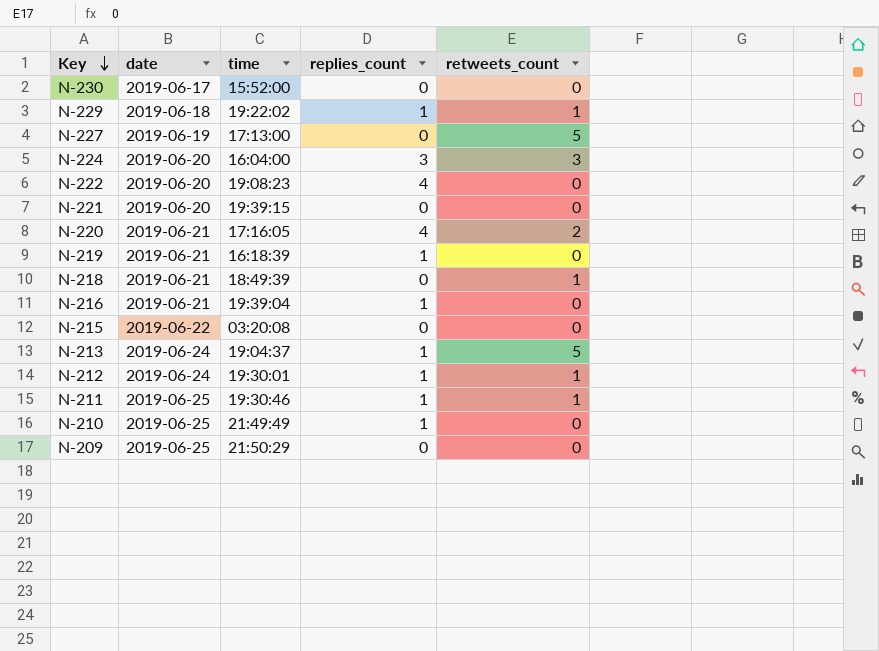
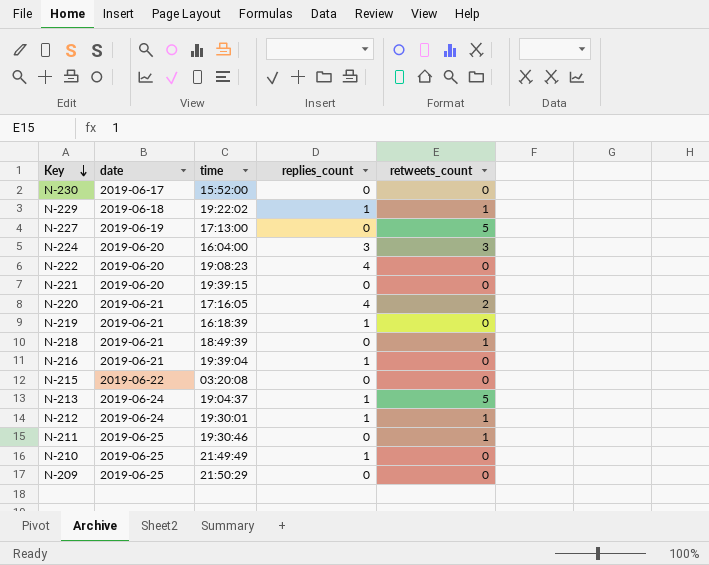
N-211 | replies_count: 1 -> 0

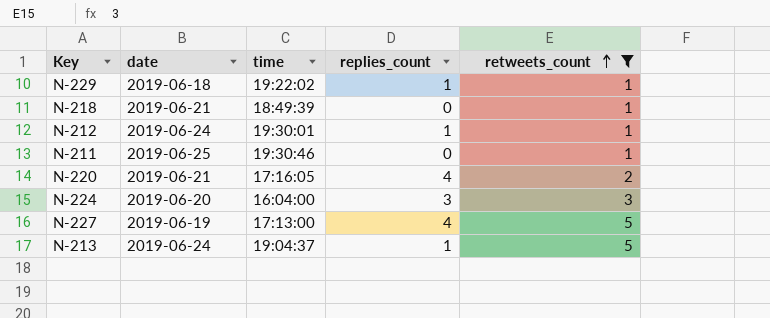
filter: none -> retweets_count != 0
row order: Key descending -> retweets_count ascending
N-227 | replies_count: 0 -> 4

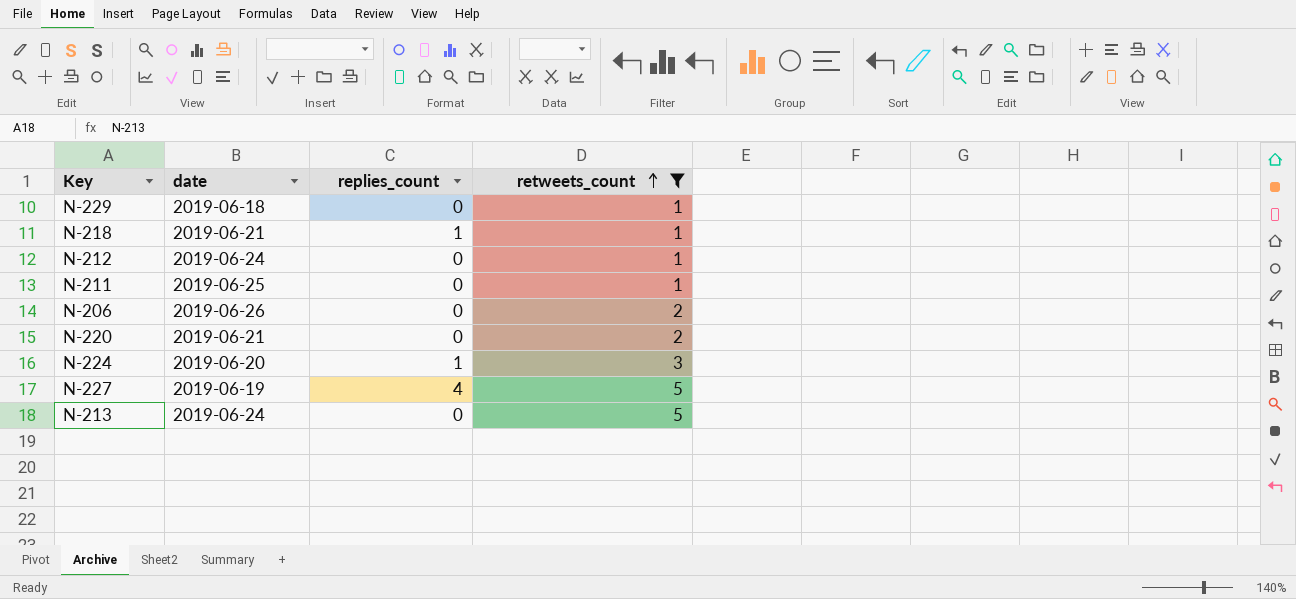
column time | position: 3 -> none
N-229 | replies_count: 1 -> 0
N-218 | replies_count: 0 -> 1
N-212 | replies_count: 1 -> 0
row N-206: none -> 2019-06-26 | 0 | 2
N-220 | replies_count: 4 -> 0
N-224 | replies_count: 3 -> 1
N-213 | replies_count: 1 -> 0

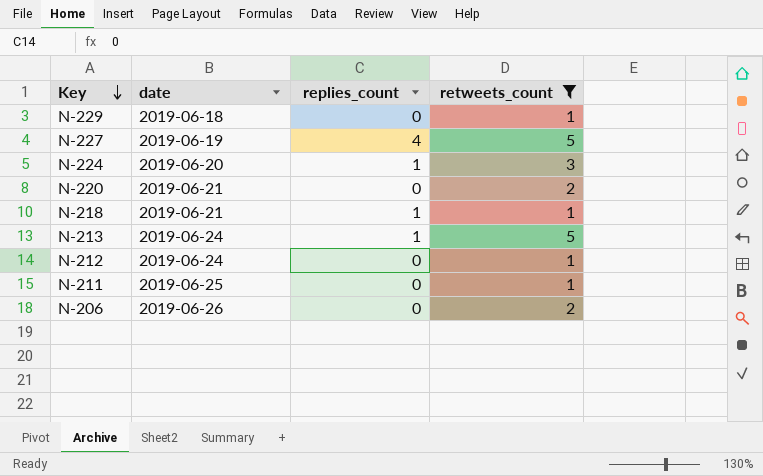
row order: retweets_count ascending -> Key descending
N-213 | replies_count: 0 -> 1

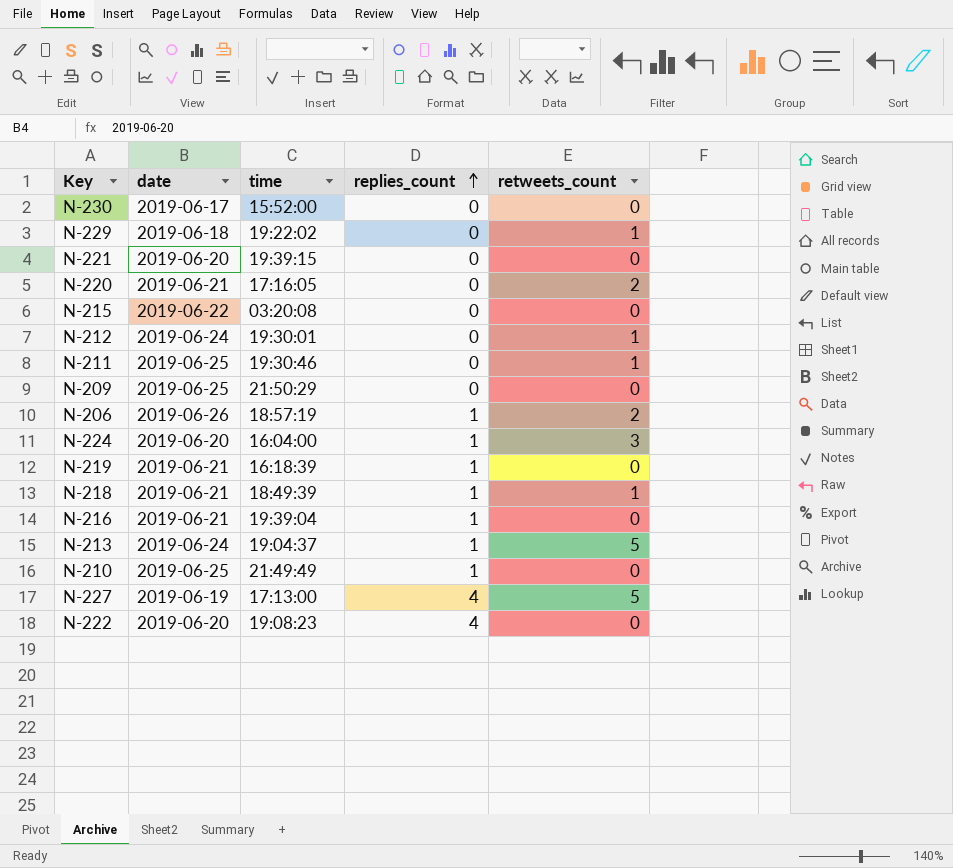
filter: retweets_count != 0 -> none
row order: Key descending -> replies_count ascending
column time | position: none -> 3
N-206 | replies_count: 0 -> 1

